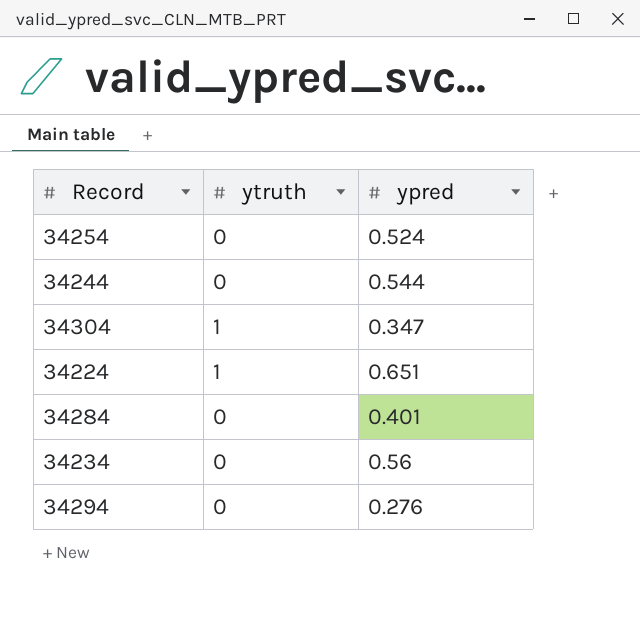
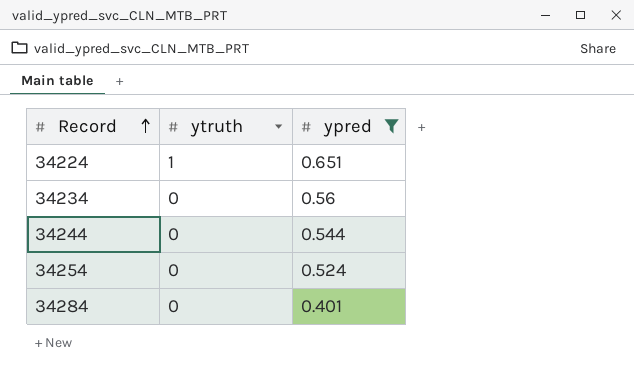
filter: none -> ypred >= 0.401
row order: none -> Record ascending

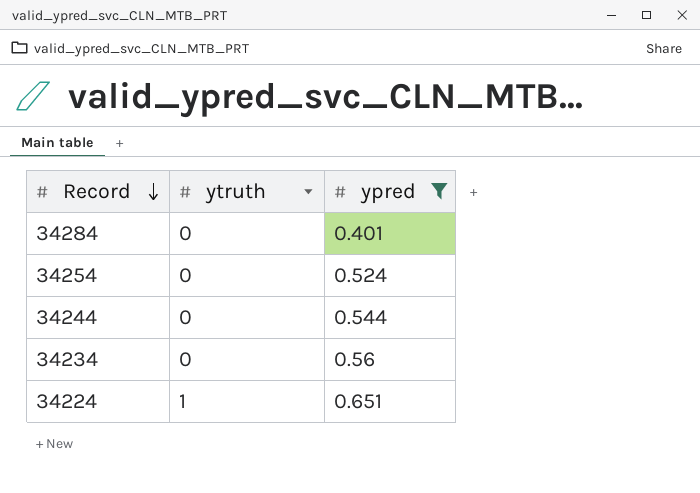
row order: Record ascending -> Record descending

